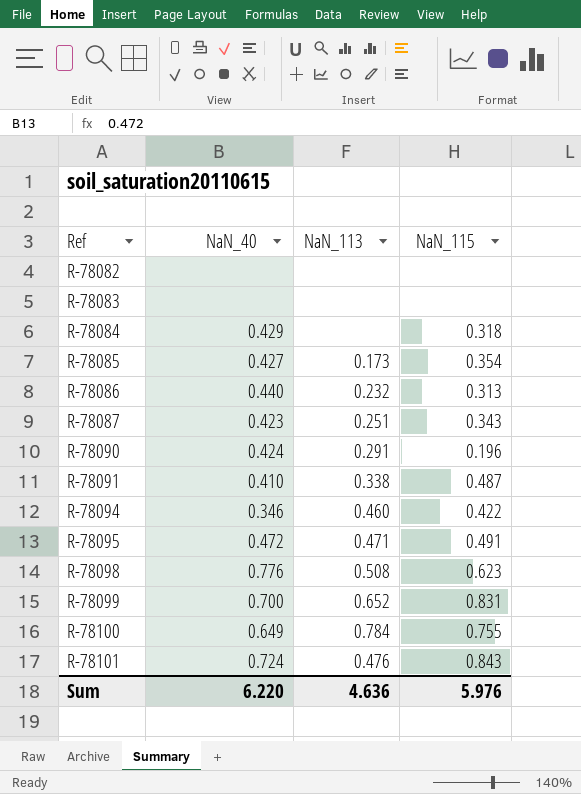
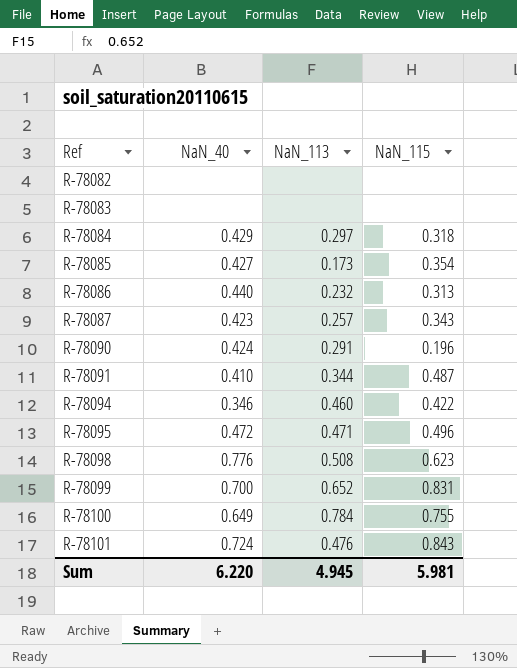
R-78084 | NaN_113: none -> 0.297
R-78087 | NaN_113: 0.251 -> 0.257
R-78091 | NaN_113: 0.338 -> 0.344
R-78095 | NaN_115: 0.491 -> 0.496
Sum | NaN_113: 4.636 -> 4.945
Sum | NaN_115: 5.976 -> 5.981

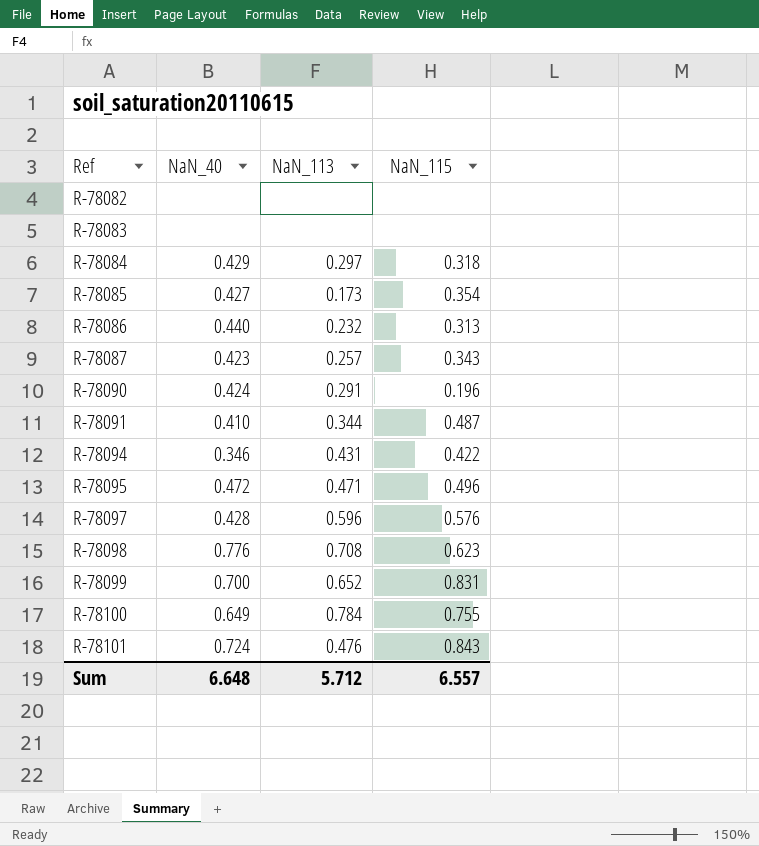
R-78094 | NaN_113: 0.460 -> 0.431
row R-78097: none -> 0.428 | 0.596 | 0.576
R-78098 | NaN_113: 0.508 -> 0.708
Sum | NaN_40: 6.220 -> 6.648
Sum | NaN_113: 4.945 -> 5.712
Sum | NaN_115: 5.981 -> 6.557

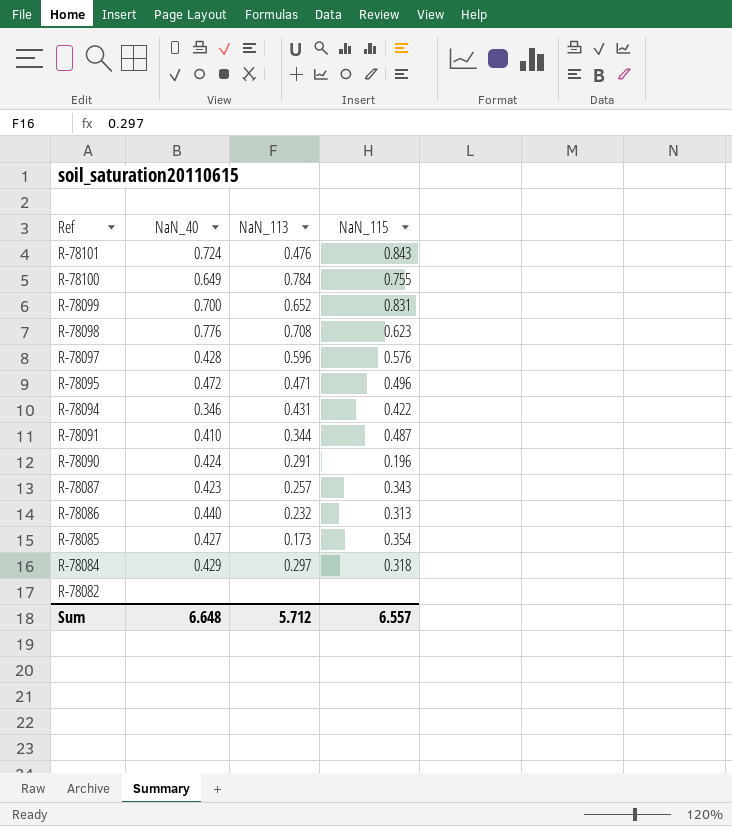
row order: Ref ascending -> Ref descending
row R-78083: none | none | none -> none

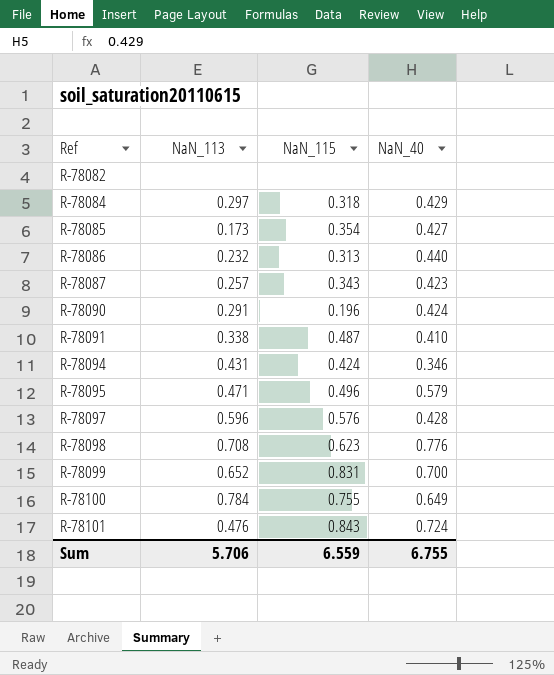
row order: Ref descending -> Ref ascending
column NaN_40 | position: 2 -> 4
R-78091 | NaN_113: 0.344 -> 0.338
R-78094 | NaN_115: 0.422 -> 0.424
R-78095 | NaN_40: 0.472 -> 0.579
Sum | NaN_113: 5.712 -> 5.706
Sum | NaN_115: 6.557 -> 6.559
Sum | NaN_40: 6.648 -> 6.755

